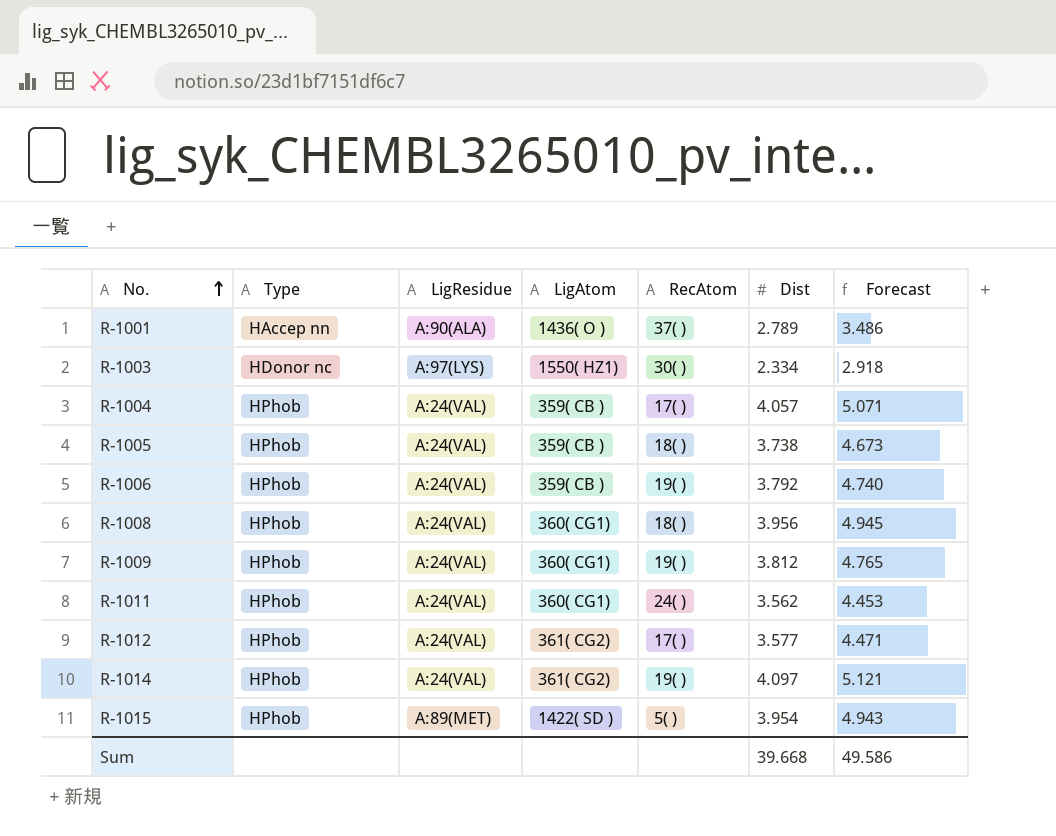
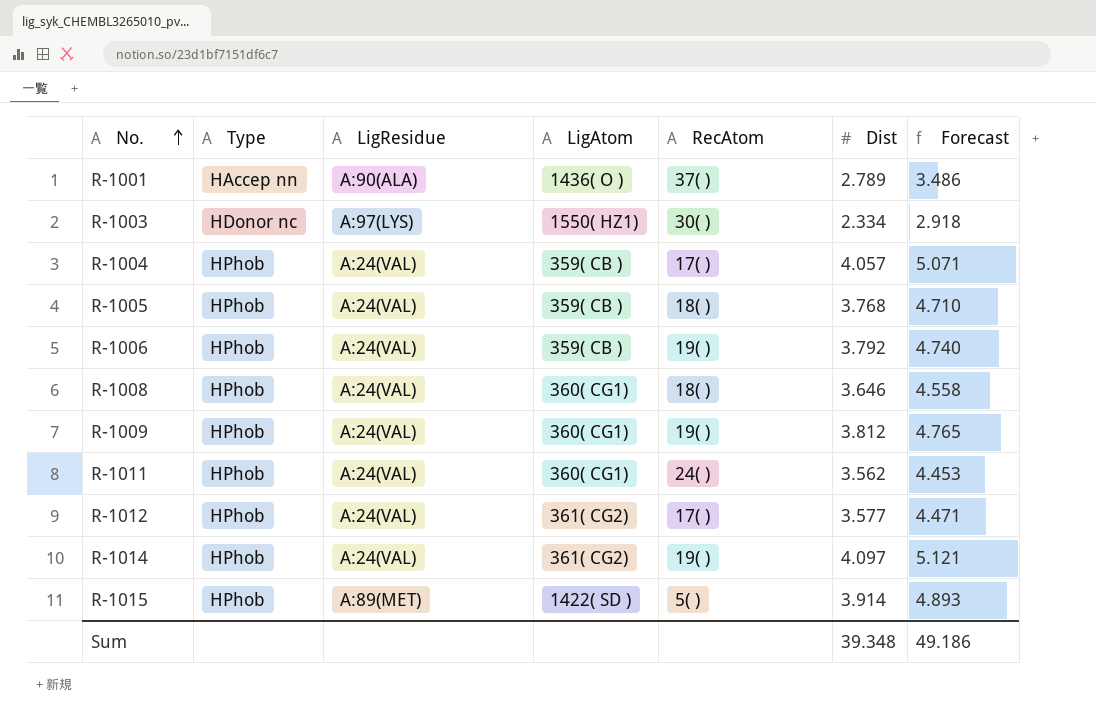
R-1005 | Dist: 3.738 -> 3.768
R-1005 | Forecast: 4.673 -> 4.710
R-1008 | Dist: 3.956 -> 3.646
R-1008 | Forecast: 4.945 -> 4.558
R-1015 | Dist: 3.954 -> 3.914
R-1015 | Forecast: 4.943 -> 4.893
Sum | Dist: 39.668 -> 39.348
Sum | Forecast: 49.586 -> 49.186

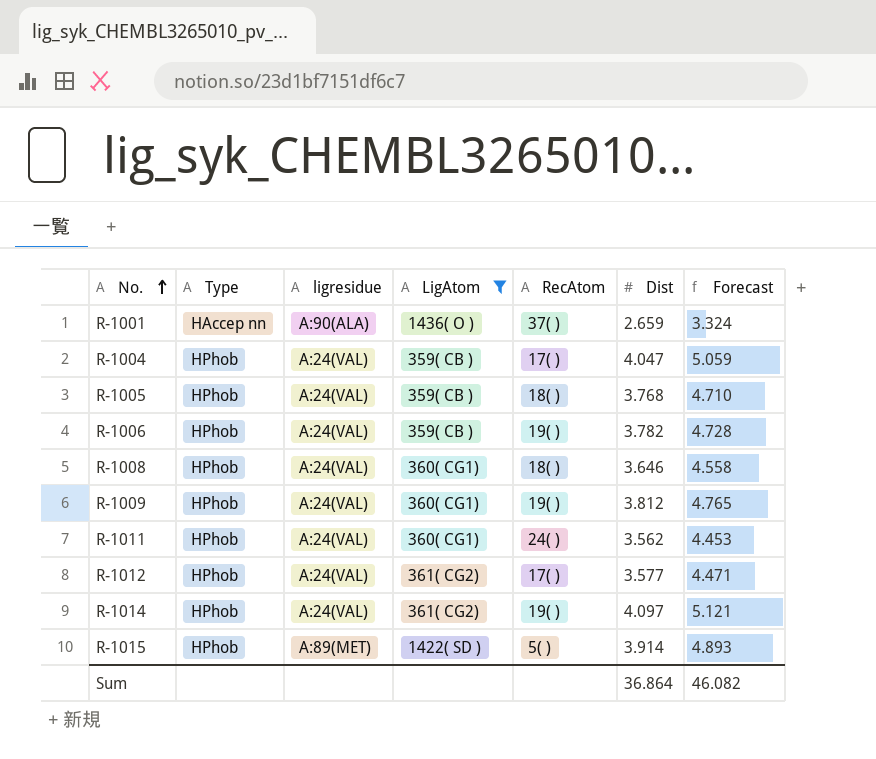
filter: none -> LigAtom != 1550( HZ1)
column name: LigResidue -> ligresidue
R-1001 | Dist: 2.789 -> 2.659
R-1001 | Forecast: 3.486 -> 3.324
R-1004 | Dist: 4.057 -> 4.047
R-1004 | Forecast: 5.071 -> 5.059
R-1006 | Dist: 3.792 -> 3.782
R-1006 | Forecast: 4.740 -> 4.728
Sum | Dist: 39.348 -> 36.864
Sum | Forecast: 49.186 -> 46.082

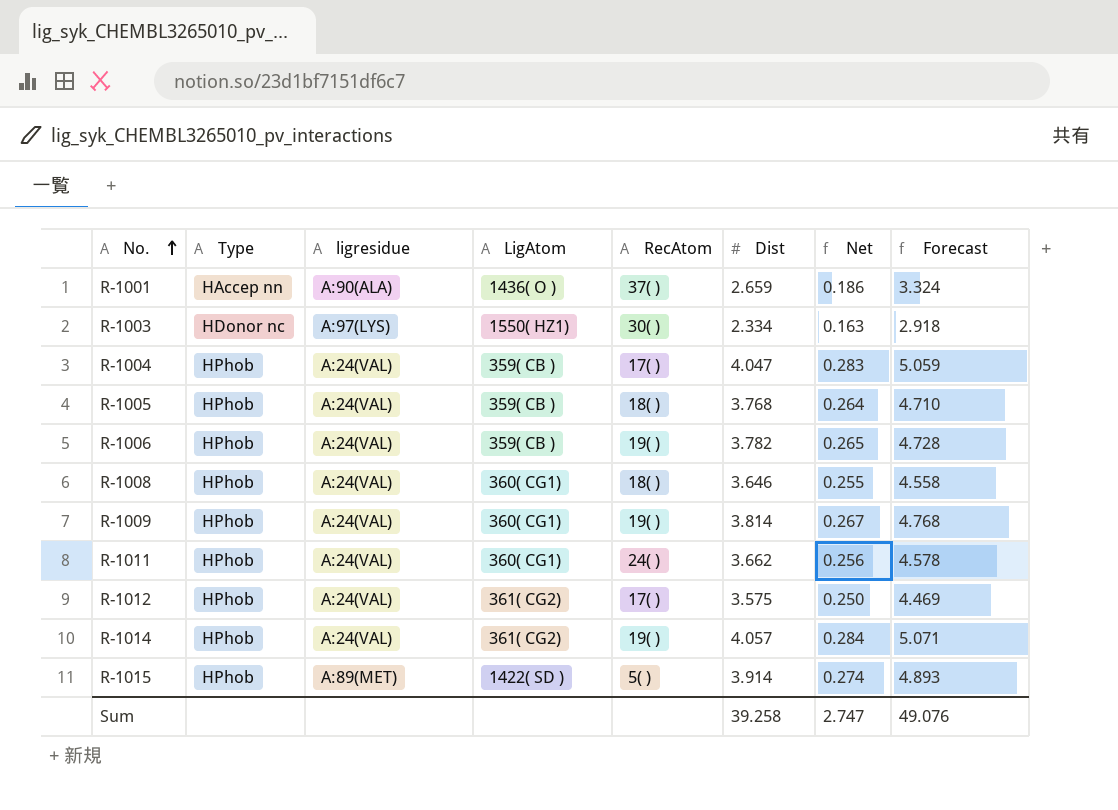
filter: LigAtom != 1550( HZ1) -> none
column Net | formula: none -> [Dist] * 0.07
R-1009 | Dist: 3.812 -> 3.814
R-1009 | Forecast: 4.765 -> 4.768
R-1011 | Dist: 3.562 -> 3.662
R-1011 | Forecast: 4.453 -> 4.578
R-1012 | Dist: 3.577 -> 3.575
R-1012 | Forecast: 4.471 -> 4.469
R-1014 | Dist: 4.097 -> 4.057
R-1014 | Forecast: 5.121 -> 5.071
Sum | Dist: 36.864 -> 39.258
Sum | Forecast: 46.082 -> 49.076

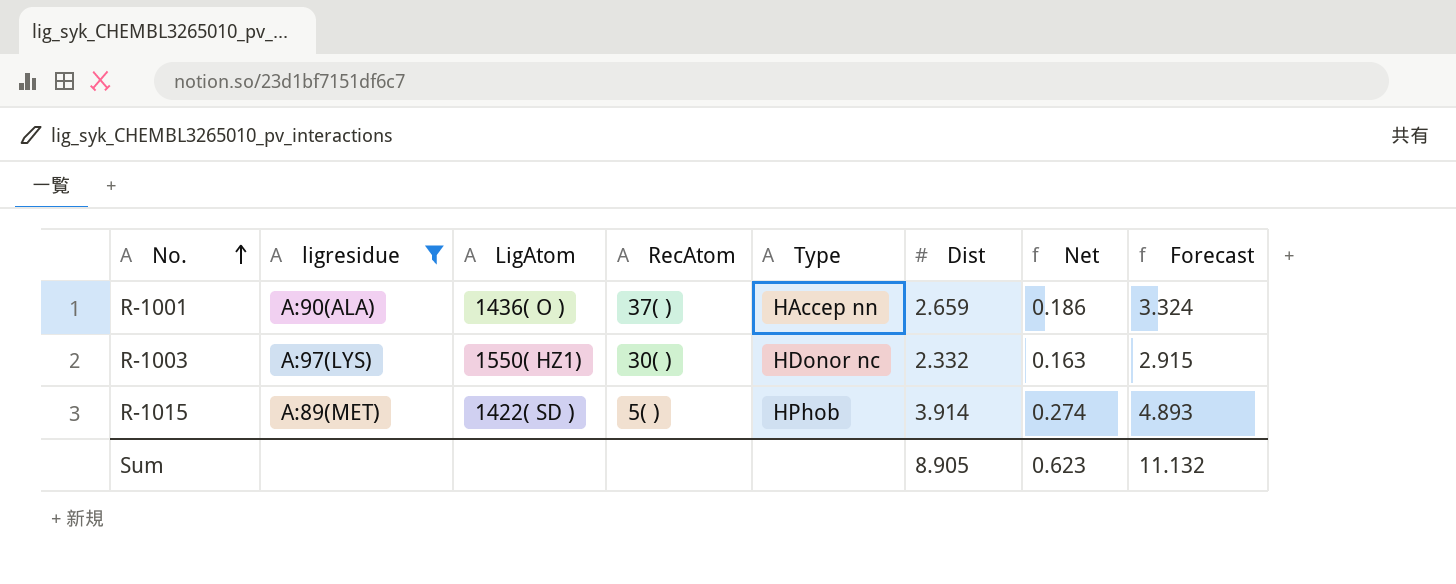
filter: none -> ligresidue != A:24(VAL)
column Type | position: 2 -> 5
R-1003 | Dist: 2.334 -> 2.332
R-1003 | Forecast: 2.918 -> 2.915
Sum | Dist: 39.258 -> 8.905
Sum | Net: 2.747 -> 0.623
Sum | Forecast: 49.076 -> 11.132

